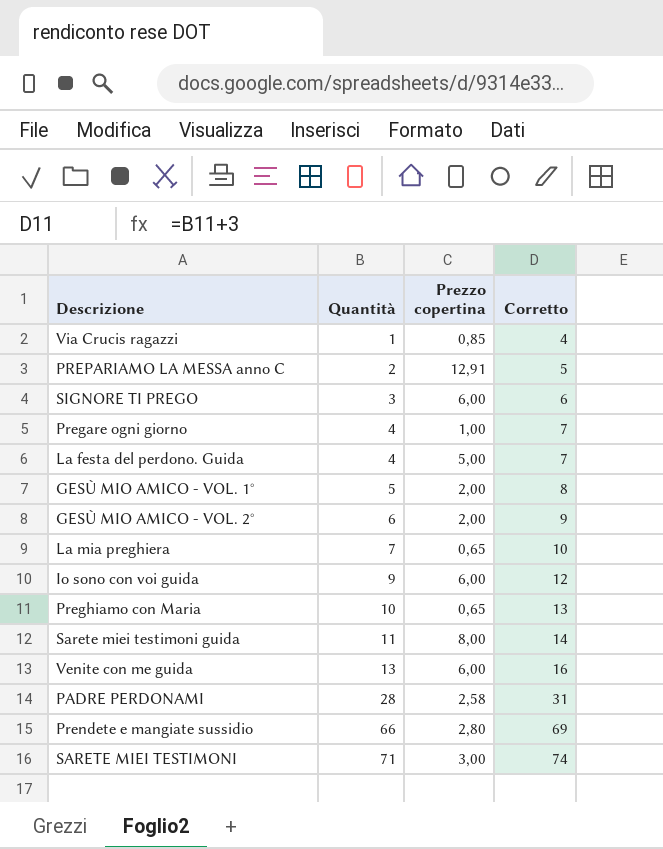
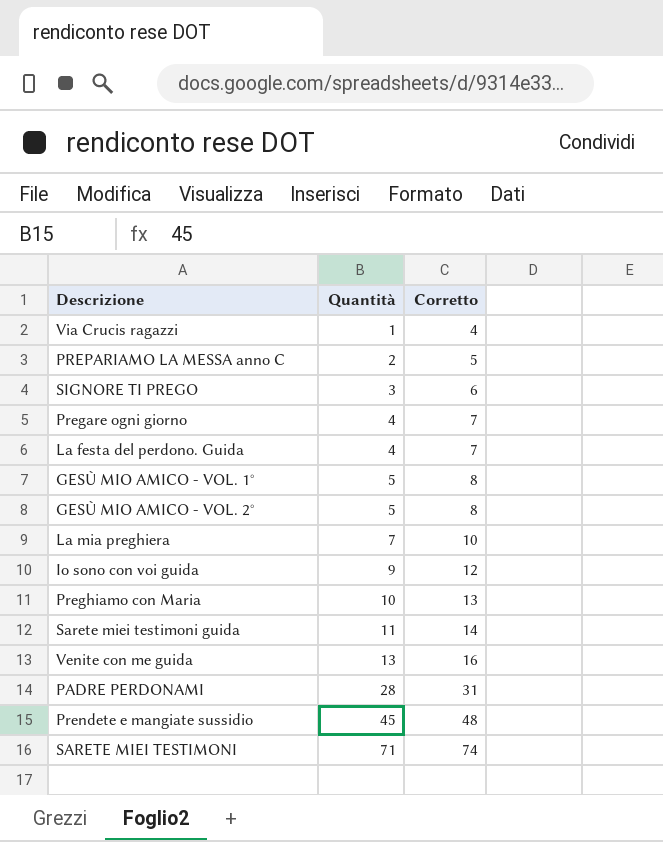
column Prezzo copertina | position: 3 -> none
GESÙ MIO AMICO - VOL. 2° | Quantità: 6 -> 5
GESÙ MIO AMICO - VOL. 2° | Corretto: 9 -> 8
Prendete e mangiate sussidio | Quantità: 66 -> 45
Prendete e mangiate sussidio | Corretto: 69 -> 48

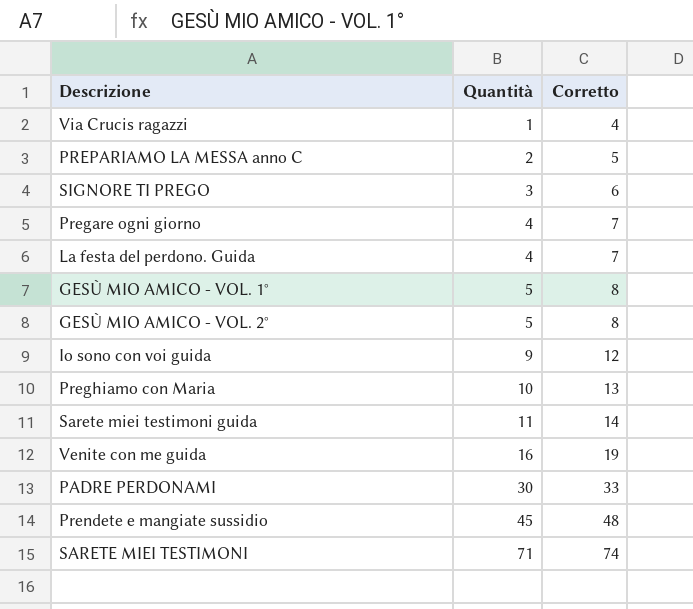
row La mia preghiera: 7 | 10 -> none
Venite con me guida | Quantità: 13 -> 16
Venite con me guida | Corretto: 16 -> 19
PADRE PERDONAMI | Quantità: 28 -> 30
PADRE PERDONAMI | Corretto: 31 -> 33

